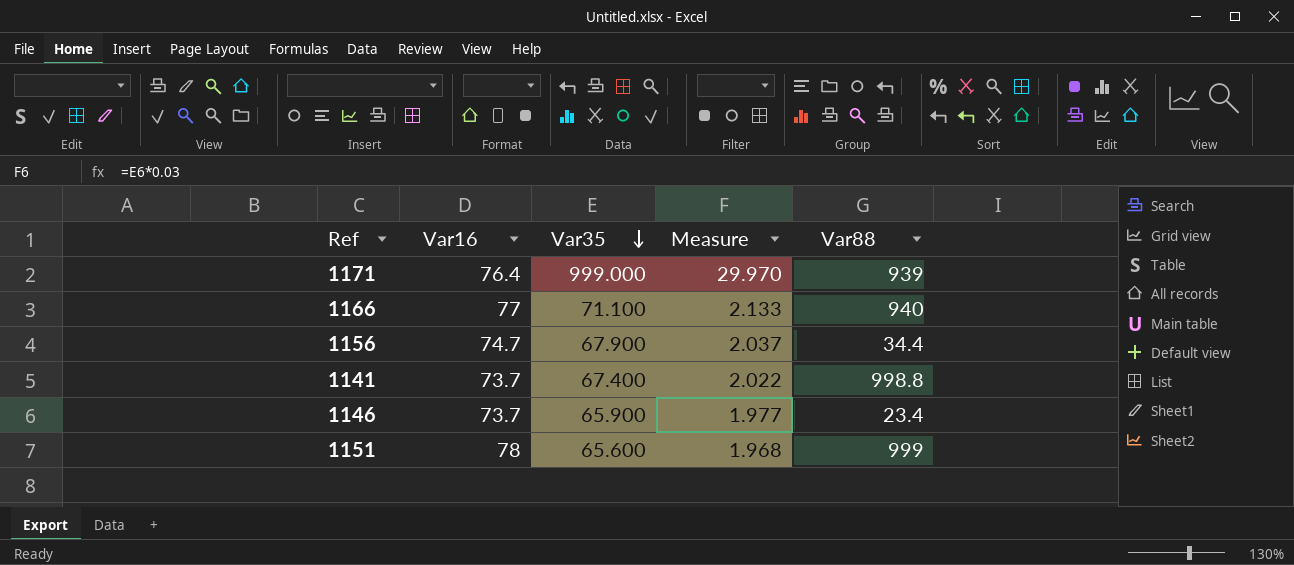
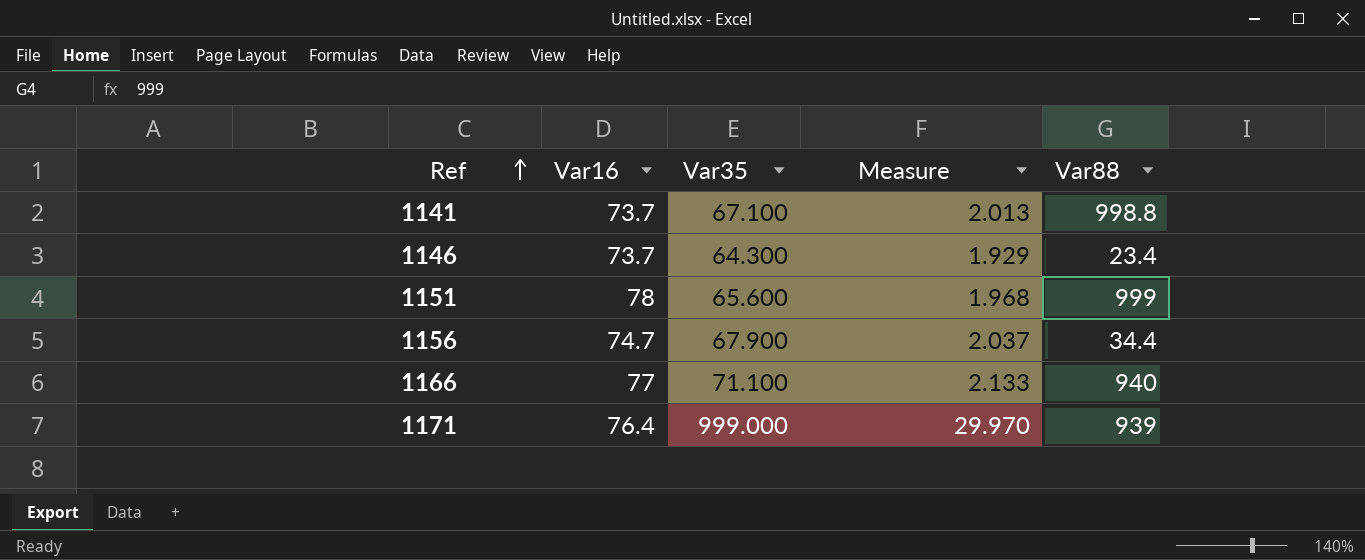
row order: Var35 descending -> Ref ascending
1141 | Var35: 67.400 -> 67.100
1141 | Measure: 2.022 -> 2.013
1146 | Var35: 65.900 -> 64.300
1146 | Measure: 1.977 -> 1.929

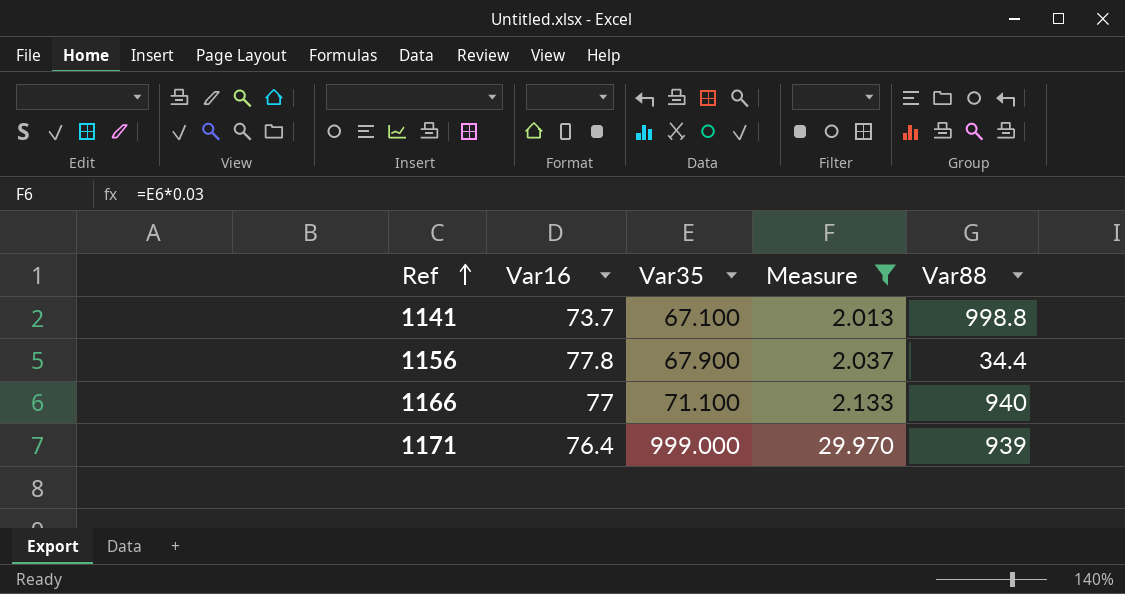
filter: none -> Measure >= 2.013
1156 | Var16: 74.7 -> 77.8

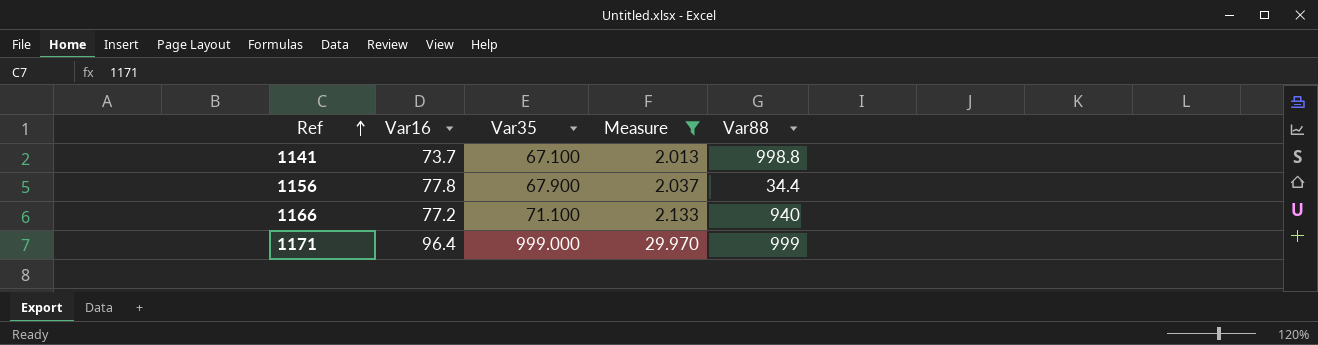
1166 | Var16: 77 -> 77.2
1171 | Var16: 76.4 -> 96.4
1171 | Var88: 939 -> 999

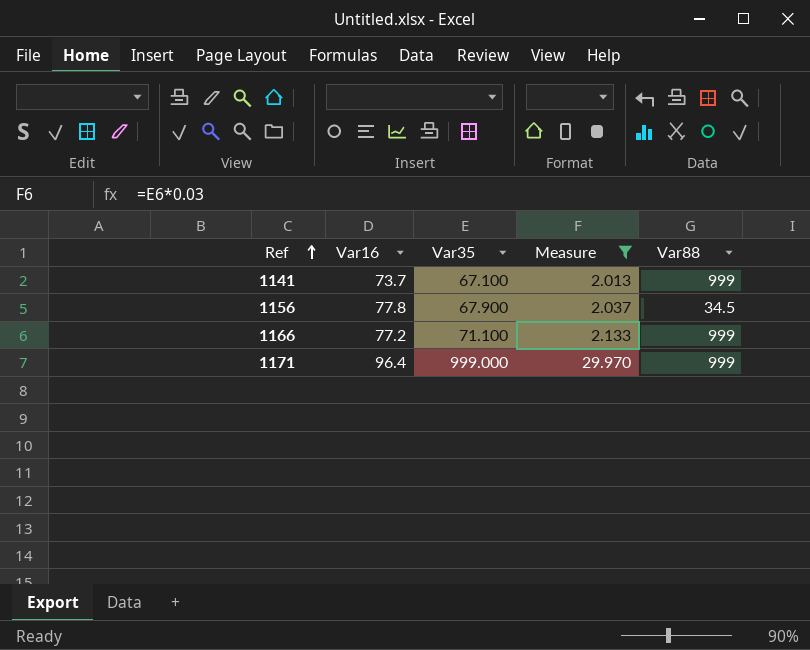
1141 | Var88: 998.8 -> 999
1156 | Var88: 34.4 -> 34.5
1166 | Var88: 940 -> 999

